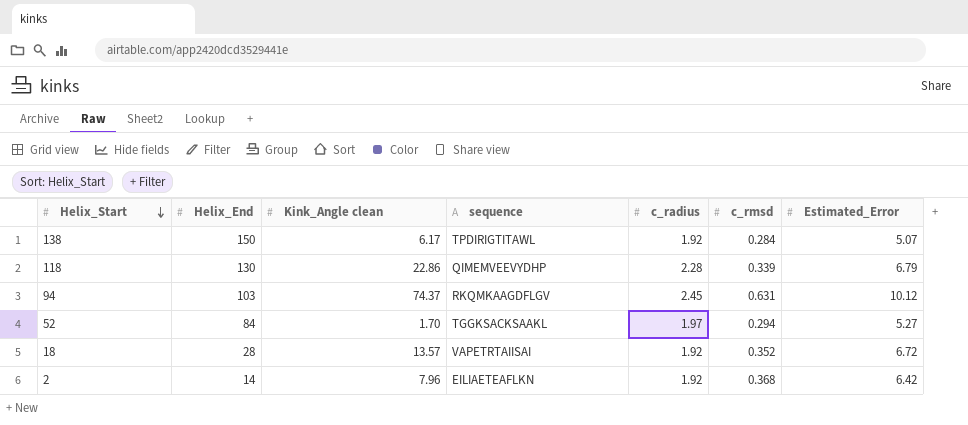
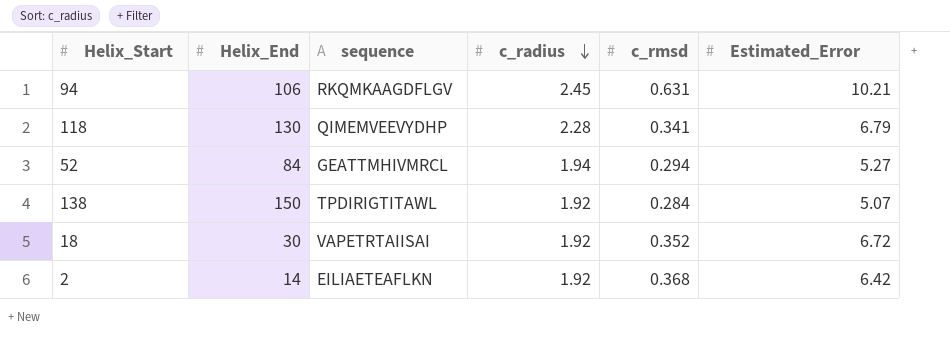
row order: Helix_Start descending -> c_radius descending
column Kink_Angle clean | position: 3 -> none
94 | Helix_End: 103 -> 106
94 | Estimated_Error: 10.12 -> 10.21
118 | c_rmsd: 0.339 -> 0.341
52 | sequence: TGGKSACKSAAKL -> GEATTMHIVMRCL
52 | c_radius: 1.97 -> 1.94
18 | Helix_End: 28 -> 30

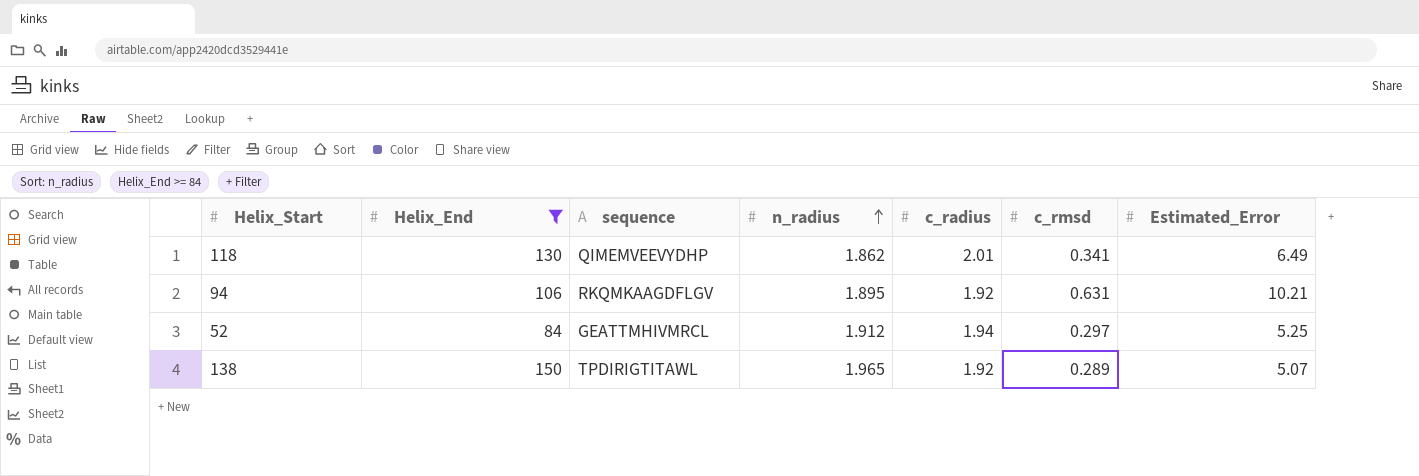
filter: none -> Helix_End >= 84
row order: c_radius descending -> n_radius ascending
column n_radius | position: none -> 4
118 | c_radius: 2.28 -> 2.01
118 | Estimated_Error: 6.79 -> 6.49
94 | c_radius: 2.45 -> 1.92
52 | c_rmsd: 0.294 -> 0.297
52 | Estimated_Error: 5.27 -> 5.25
138 | c_rmsd: 0.284 -> 0.289

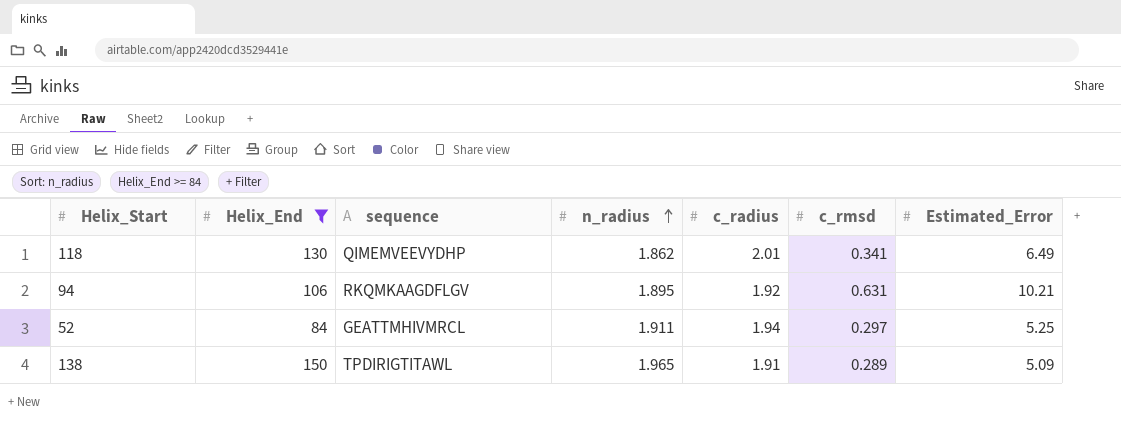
52 | n_radius: 1.912 -> 1.911
138 | c_radius: 1.92 -> 1.91
138 | Estimated_Error: 5.07 -> 5.09

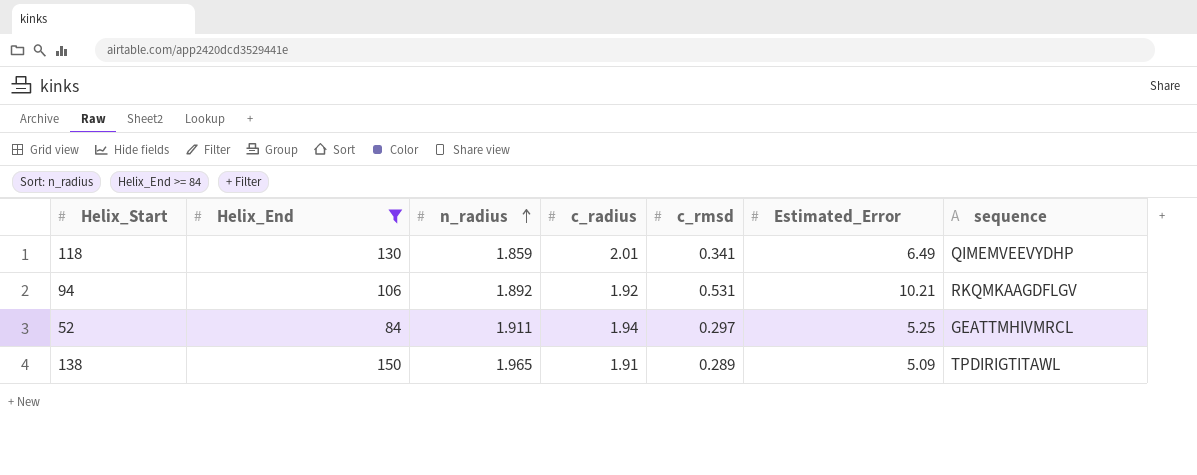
column sequence | position: 3 -> 7
118 | n_radius: 1.862 -> 1.859
94 | n_radius: 1.895 -> 1.892
94 | c_rmsd: 0.631 -> 0.531

